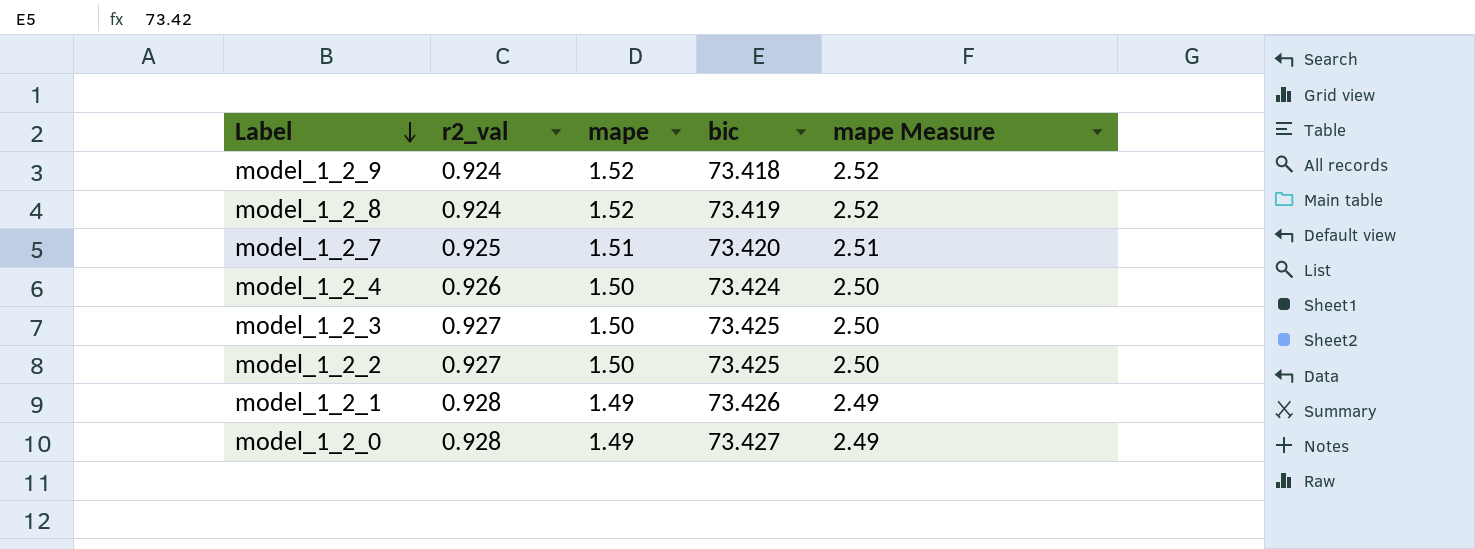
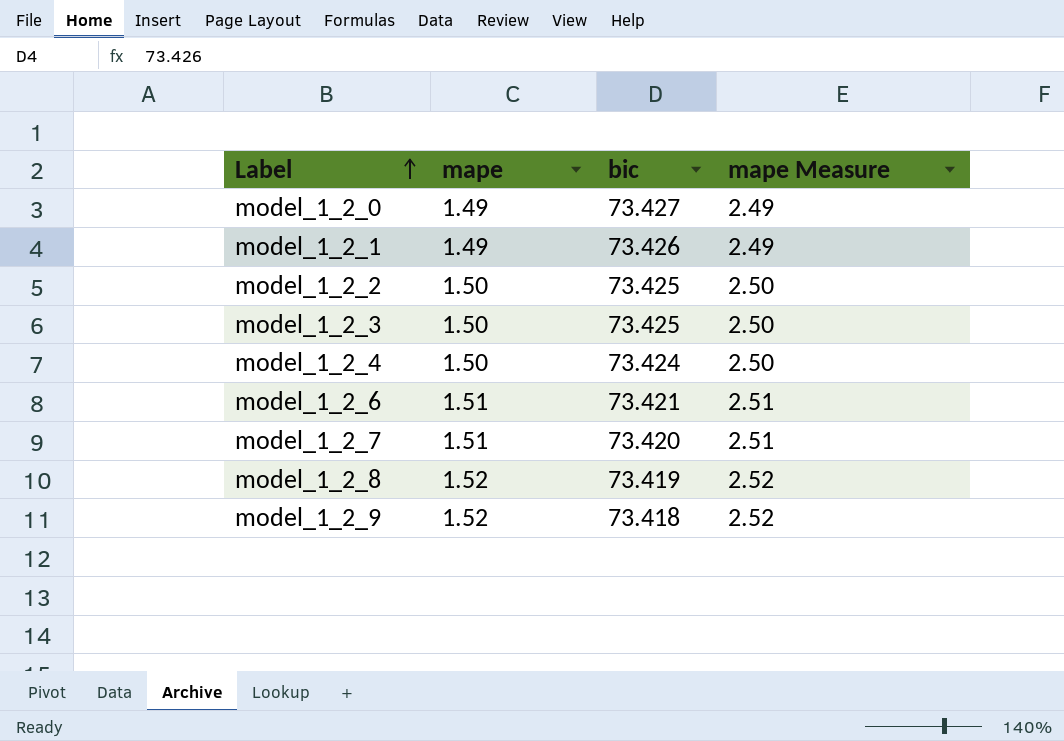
row order: Label descending -> Label ascending
column r2_val | position: 2 -> none
row model_1_2_6: none -> 1.51 | 73.421 | 2.51

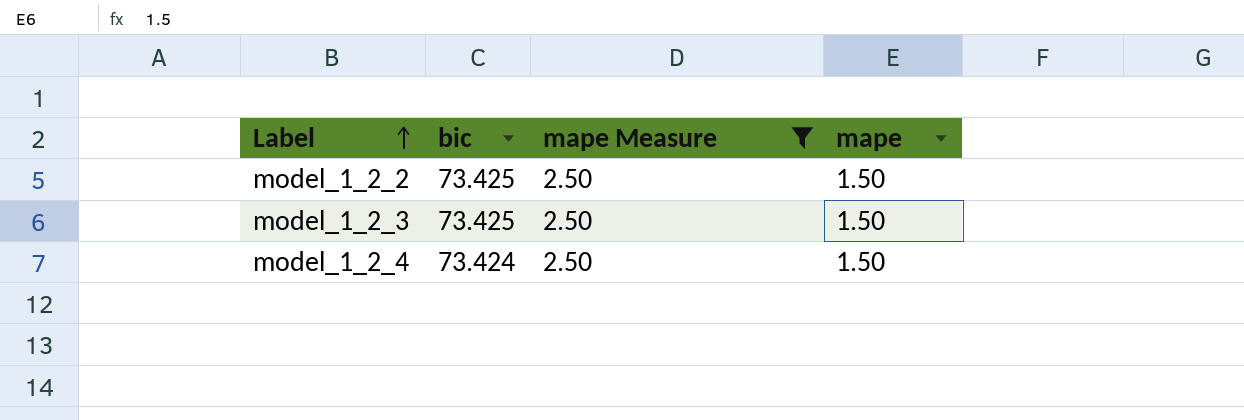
filter: none -> mape Measure = 2.50
column mape | position: 2 -> 4

